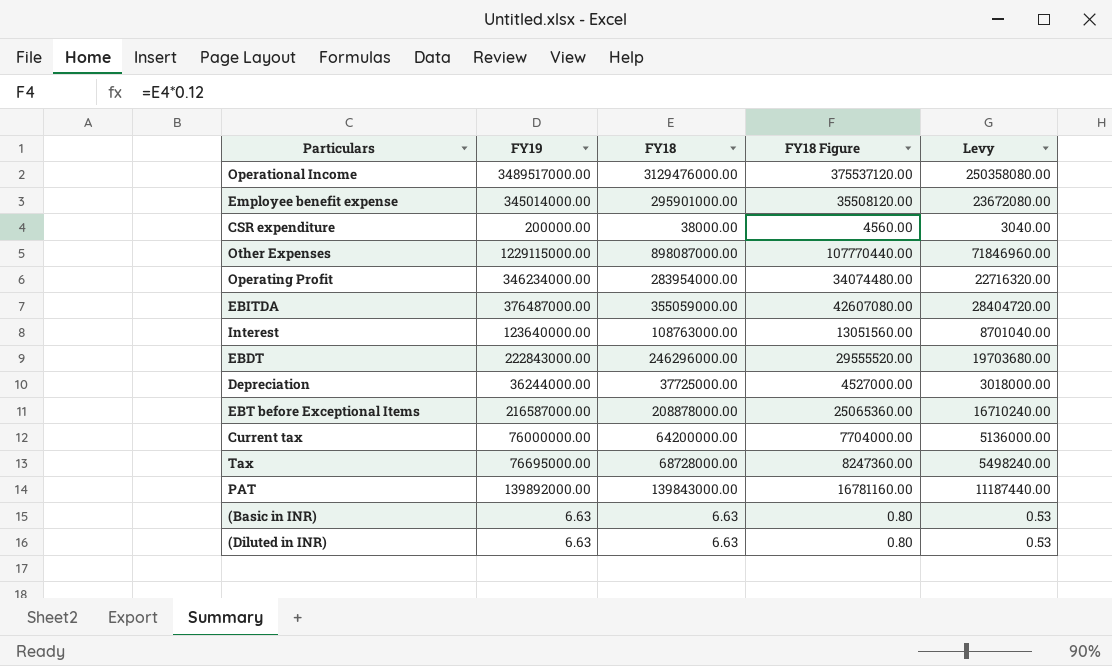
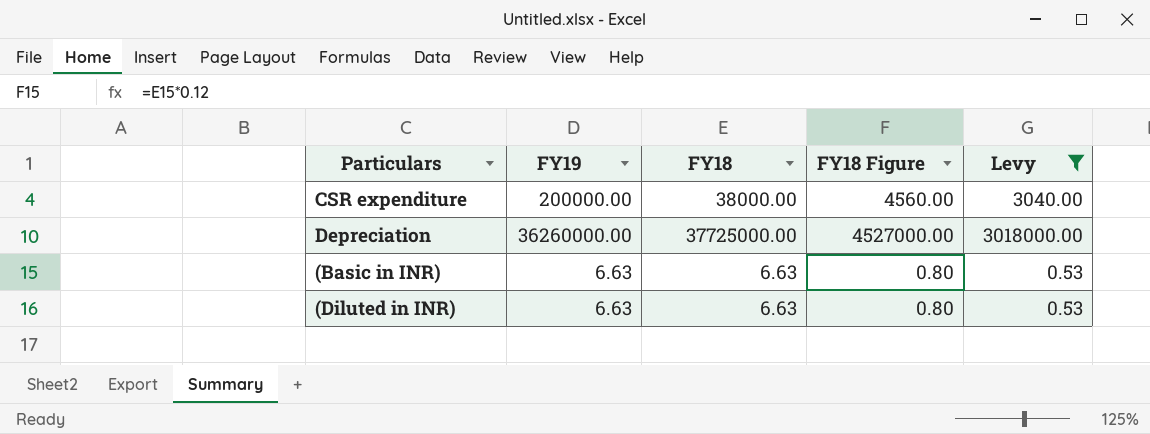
filter: none -> Levy <= 3018000.00
Depreciation | FY19: 36244000.00 -> 36260000.00

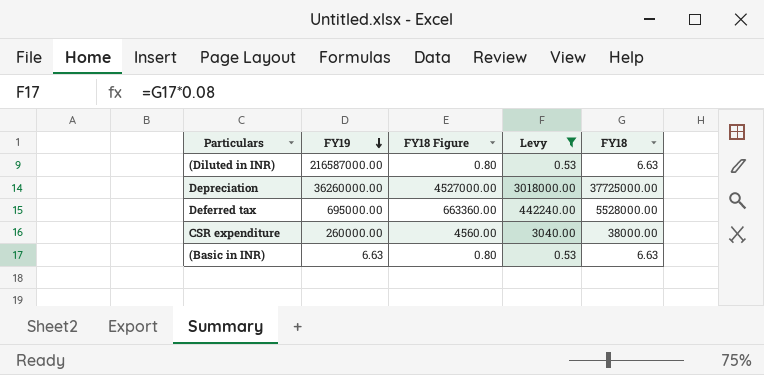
row order: none -> FY19 descending
column FY18 | position: 3 -> 5
(Diluted in INR) | FY19: 6.63 -> 216587000.00
row Deferred tax: none -> 695000.00 | 663360.00 | 442240.00 | 5528000.00
CSR expenditure | FY19: 200000.00 -> 260000.00

